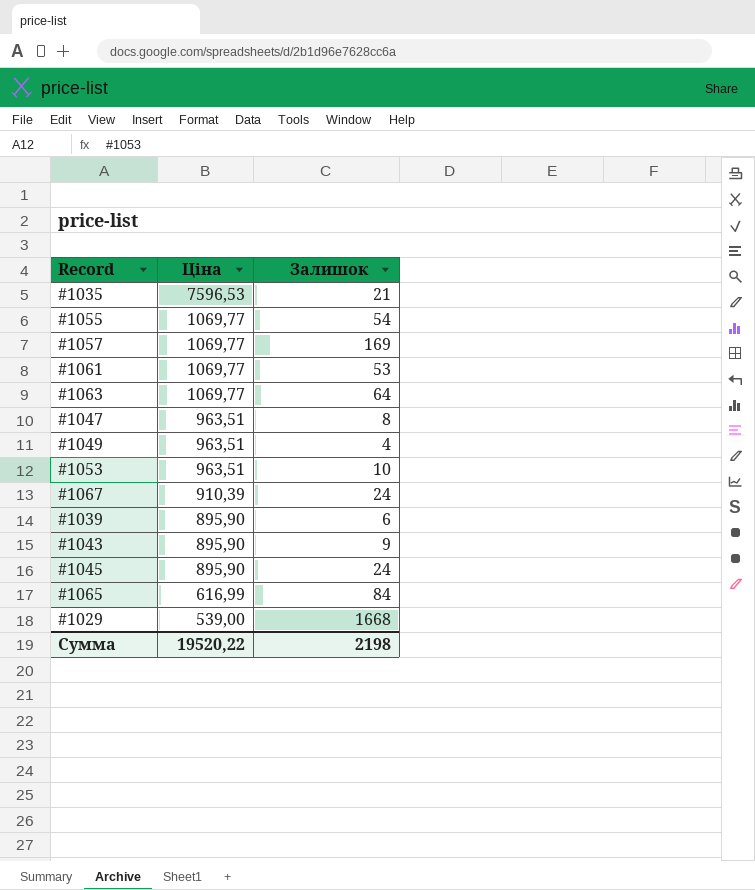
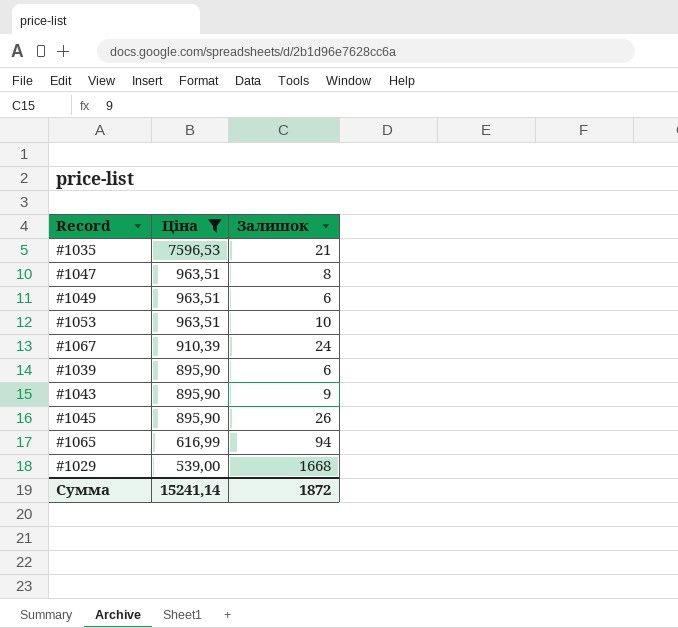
filter: none -> Ціна != 1069,77
#1049 | Залишок: 4 -> 6
#1045 | Залишок: 24 -> 26
#1065 | Залишок: 84 -> 94
Сумма | Ціна: 19520,22 -> 15241,14
Сумма | Залишок: 2198 -> 1872

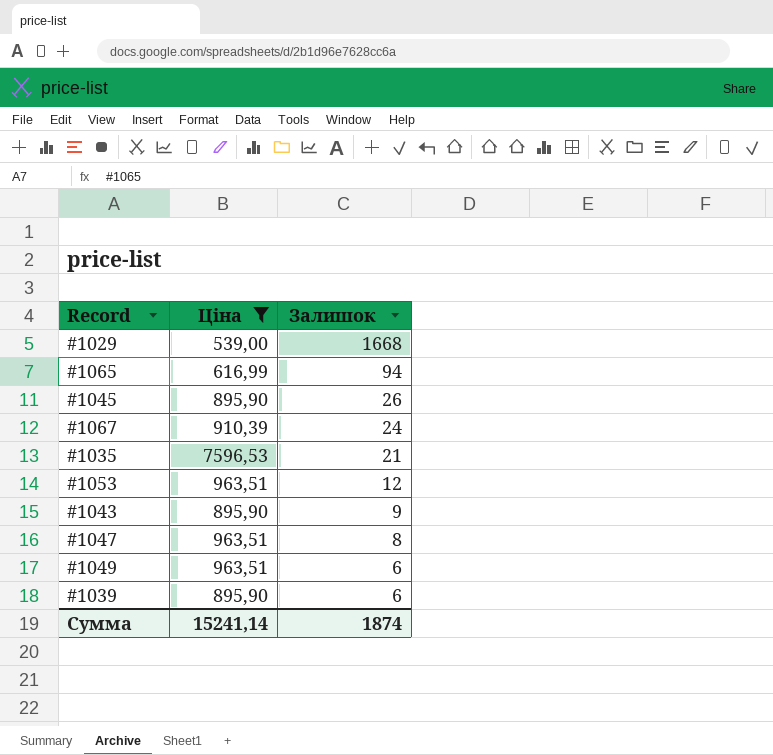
row order: Ціна descending -> Залишок descending
#1053 | Залишок: 10 -> 12
Сумма | Залишок: 1872 -> 1874

